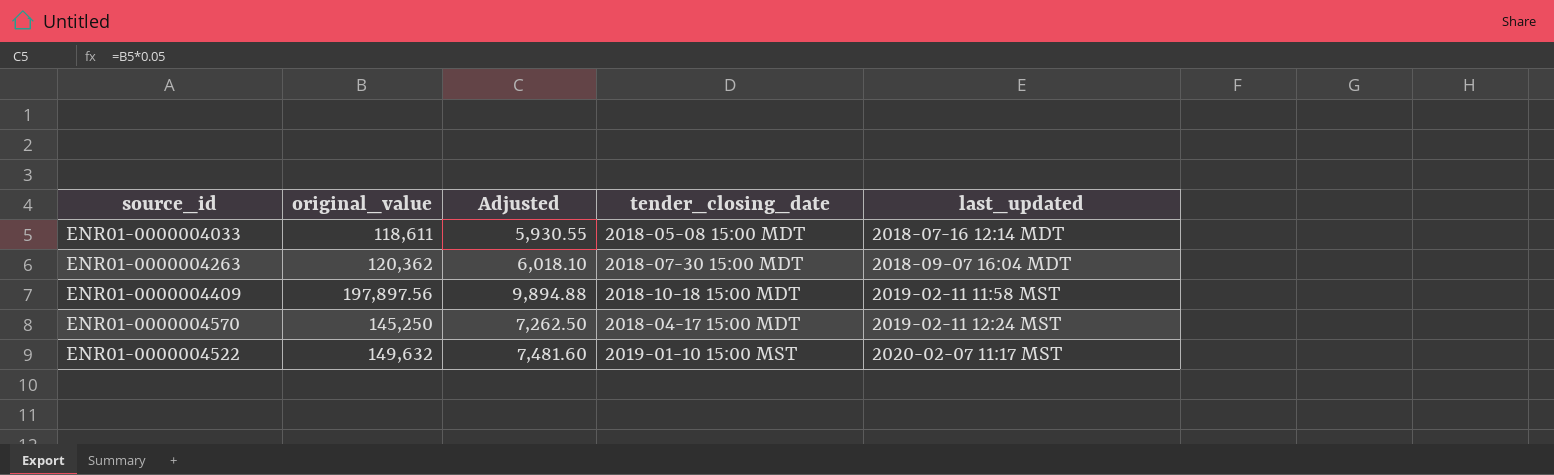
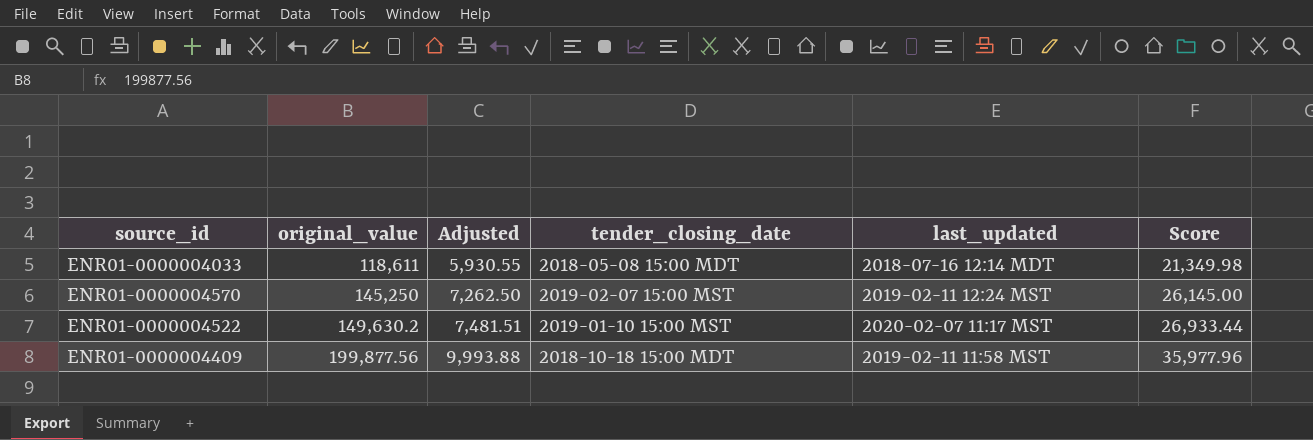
row order: last_updated ascending -> original_value ascending
column Score | formula: none -> [original_value] * 0.18
row ENR01-0000004263: 120,362 | 6,018.10 | 2018-07-30 15:00 MDT | 2018-09-07 16:04 MDT -> none
ENR01-0000004570 | tender_closing_date: 2018-04-17 15:00 MDT -> 2019-02-07 15:00 MST
ENR01-0000004522 | original_value: 149,632 -> 149,630.2
ENR01-0000004522 | Adjusted: 7,481.60 -> 7,481.51
ENR01-0000004409 | original_value: 197,897.56 -> 199,877.56
ENR01-0000004409 | Adjusted: 9,894.88 -> 9,993.88

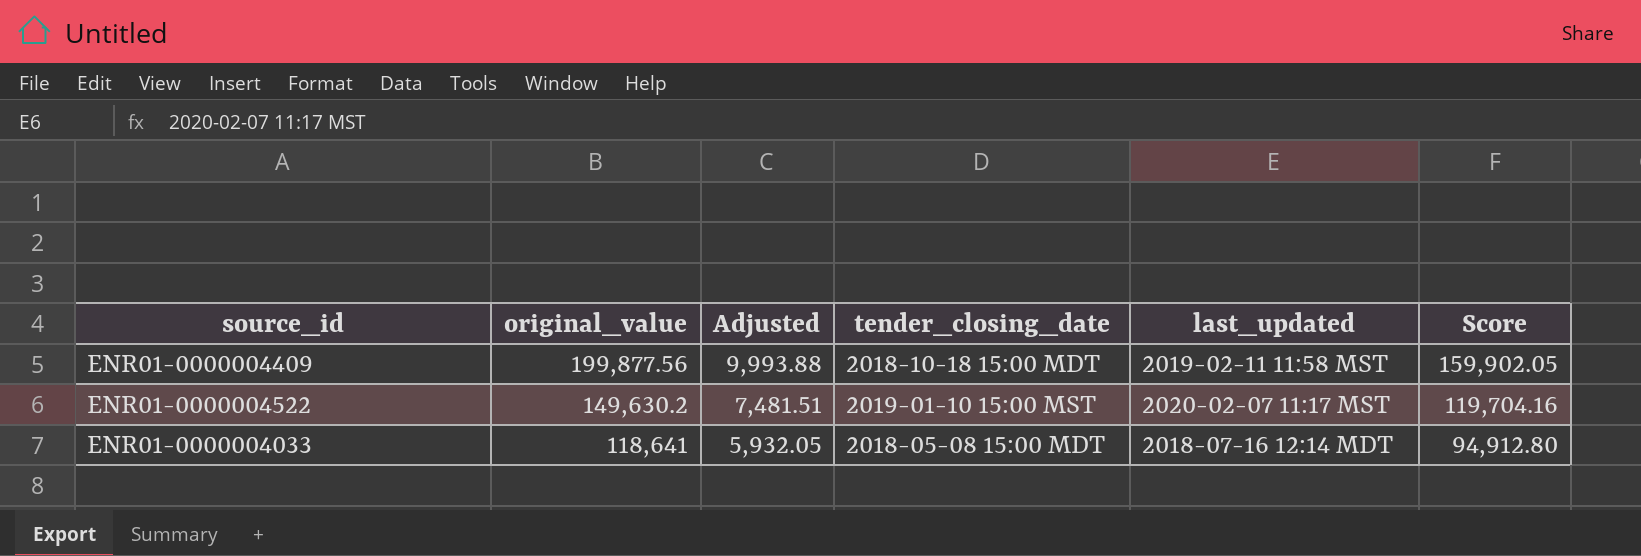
row order: original_value ascending -> original_value descending
column Score | formula: [original_value] * 0.18 -> [original_value] * 0.8
row ENR01-0000004570: 145,250 | 7,262.50 | 2019-02-07 15:00 MST | 2019-02-11 12:24 MST | 26,145.00 -> none
ENR01-0000004033 | original_value: 118,611 -> 118,641
ENR01-0000004033 | Adjusted: 5,930.55 -> 5,932.05

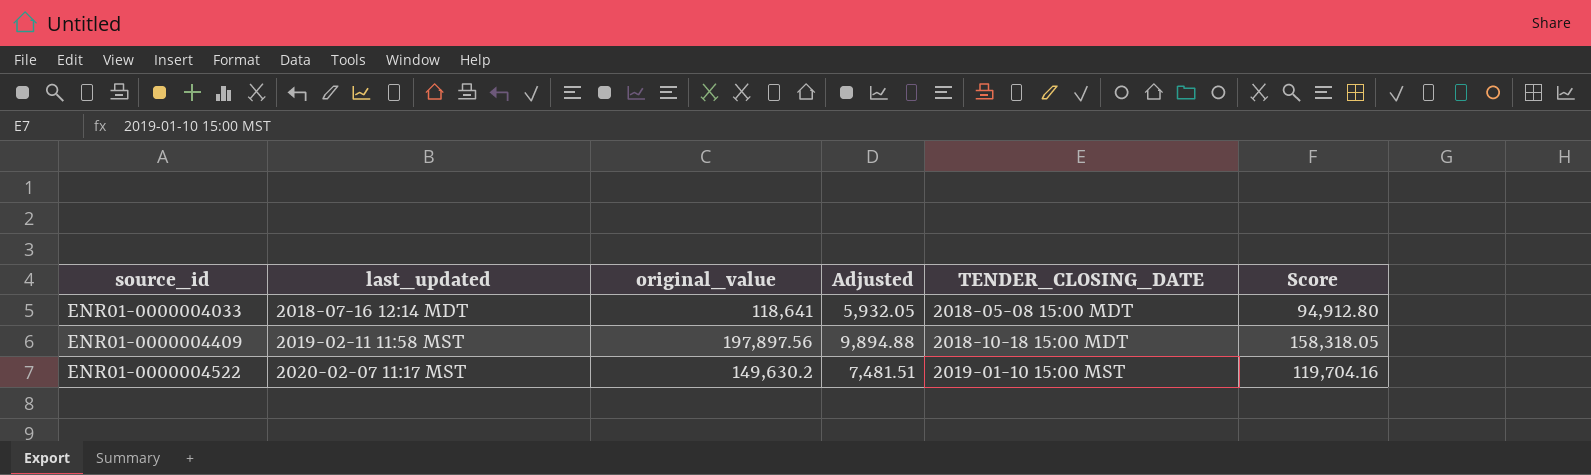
row order: original_value descending -> source_id ascending
column last_updated | position: 5 -> 2
column name: tender_closing_date -> TENDER_CLOSING_DATE
ENR01-0000004409 | original_value: 199,877.56 -> 197,897.56
ENR01-0000004409 | Adjusted: 9,993.88 -> 9,894.88
ENR01-0000004409 | Score: 159,902.05 -> 158,318.05

